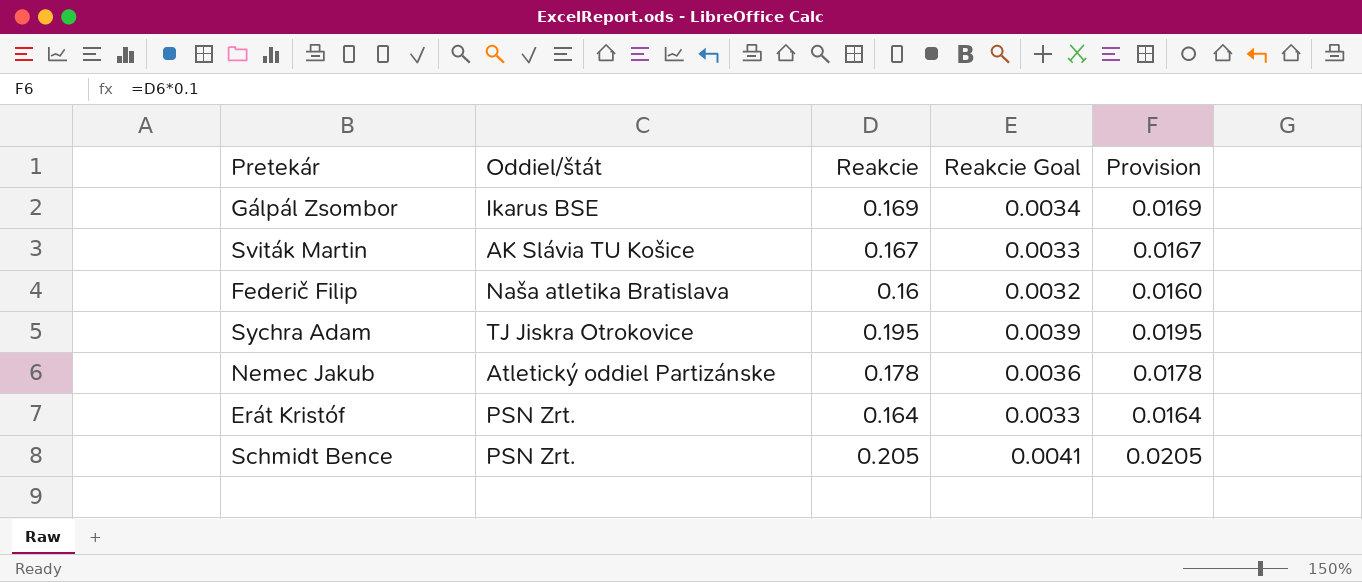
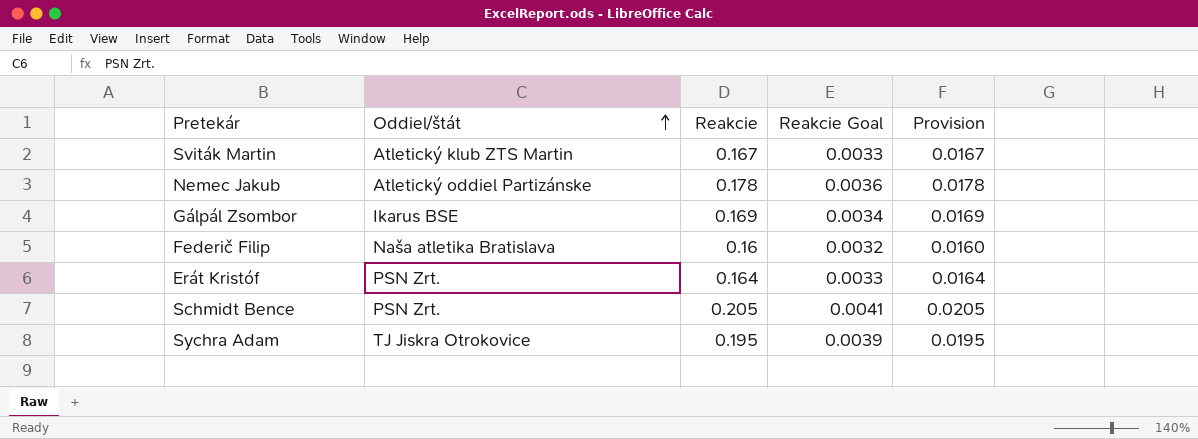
row order: none -> Oddiel/štát ascending
Sviták Martin | Oddiel/štát: AK Slávia TU Košice -> Atletický klub ZTS Martin

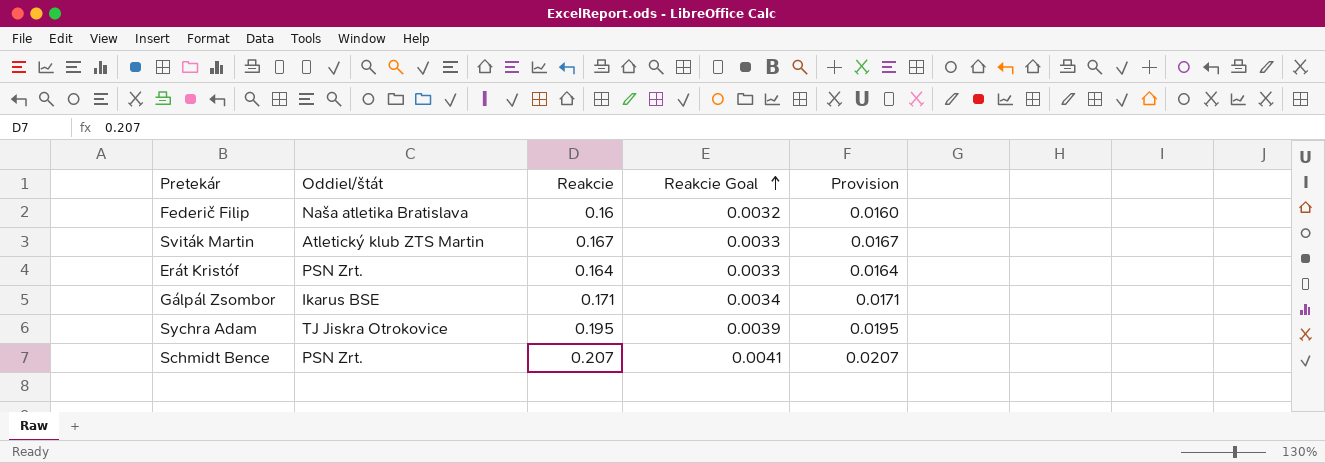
row order: Oddiel/štát ascending -> Reakcie Goal ascending
row Nemec Jakub: Atletický oddiel Partizánske | 0.178 | 0.0036 | 0.0178 -> none
Gálpál Zsombor | Reakcie: 0.169 -> 0.171
Gálpál Zsombor | Provision: 0.0169 -> 0.0171
Schmidt Bence | Reakcie: 0.205 -> 0.207
Schmidt Bence | Provision: 0.0205 -> 0.0207

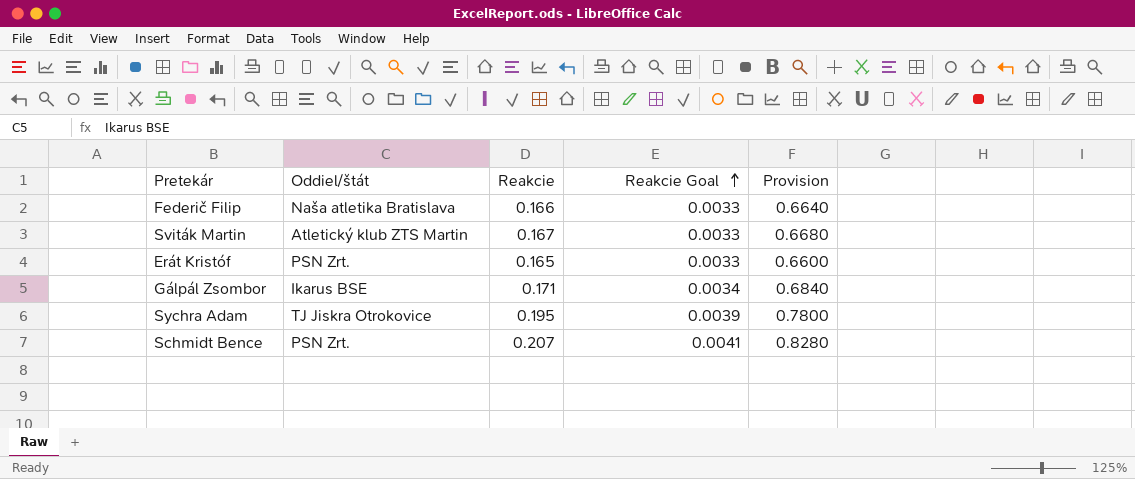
column Provision | formula: [Reakcie] * 0.1 -> [Reakcie] * 4
Federič Filip | Reakcie: 0.16 -> 0.166
Federič Filip | Reakcie Goal: 0.0032 -> 0.0033
Erát Kristóf | Reakcie: 0.164 -> 0.165

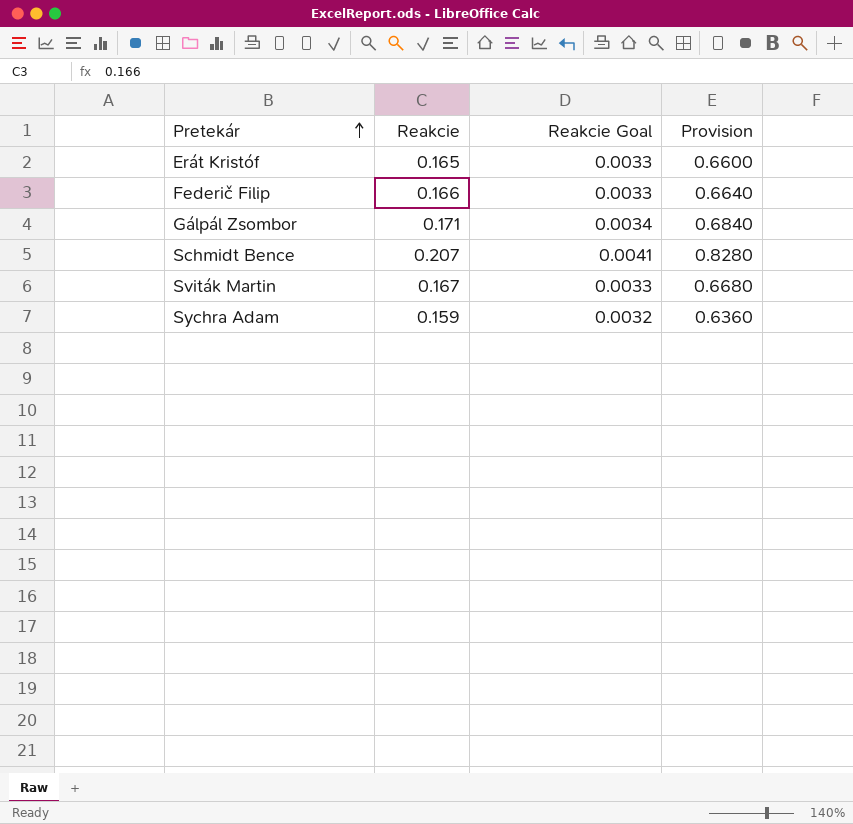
row order: Reakcie Goal ascending -> Pretekár ascending
column Oddiel/štát | position: 2 -> none
Sychra Adam | Reakcie: 0.195 -> 0.159
Sychra Adam | Reakcie Goal: 0.0039 -> 0.0032
Sychra Adam | Provision: 0.7800 -> 0.6360

